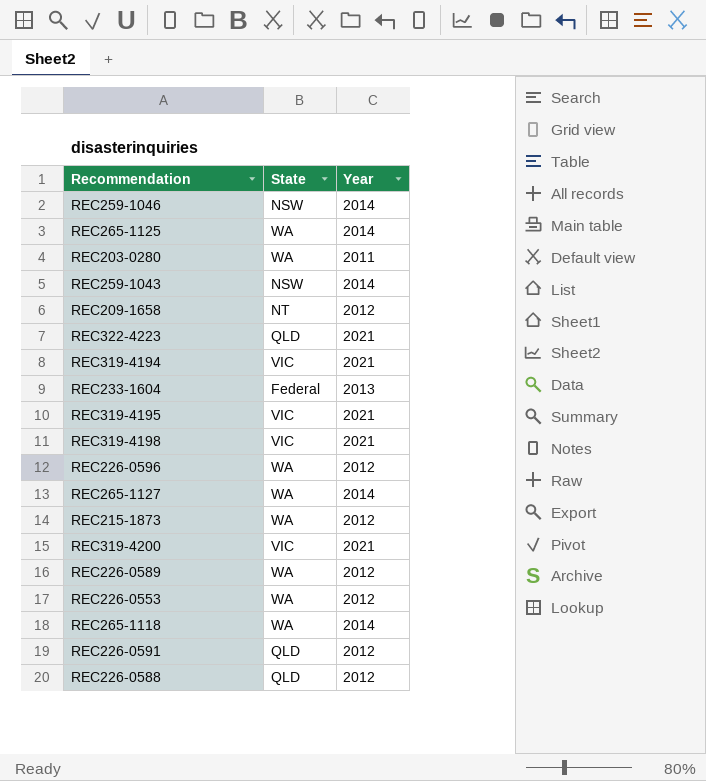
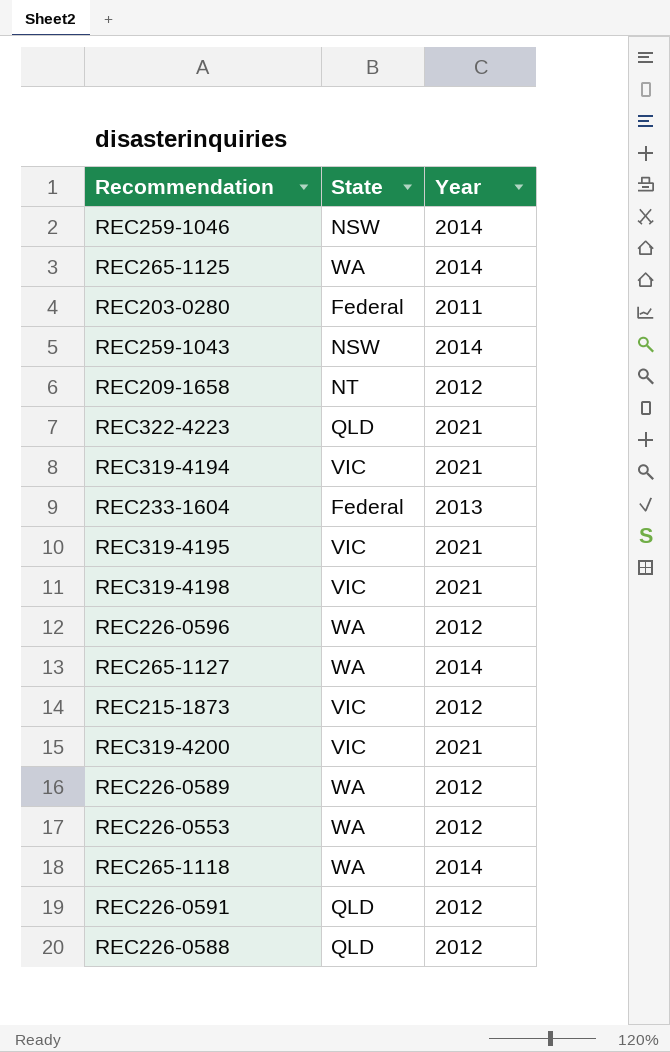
REC203-0280 | State: WA -> Federal
REC215-1873 | State: WA -> VIC

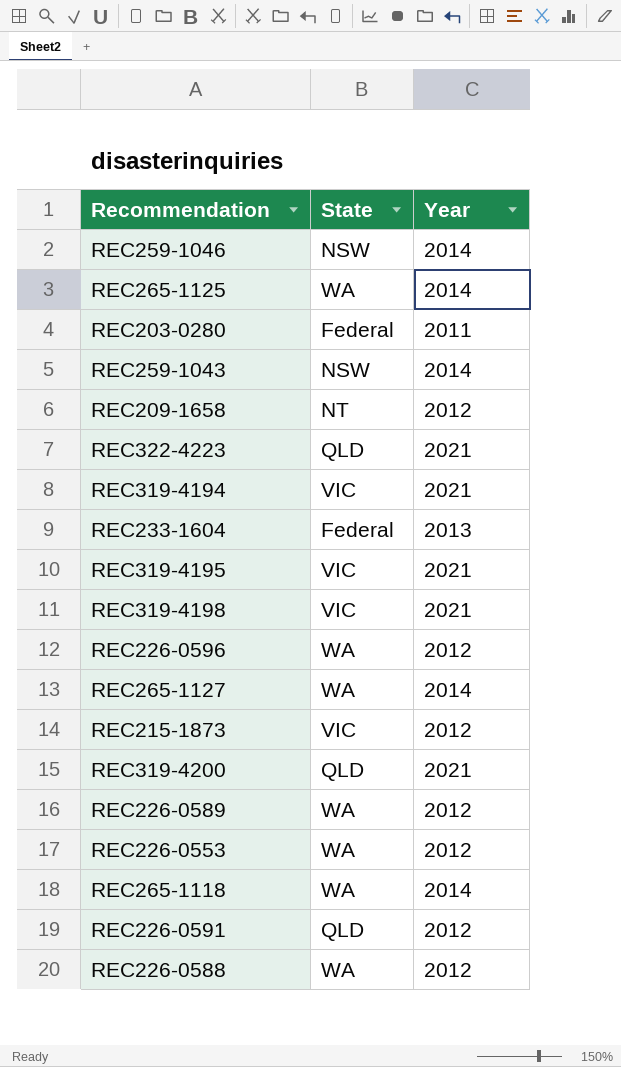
REC319-4200 | State: VIC -> QLD
REC226-0588 | State: QLD -> WA

